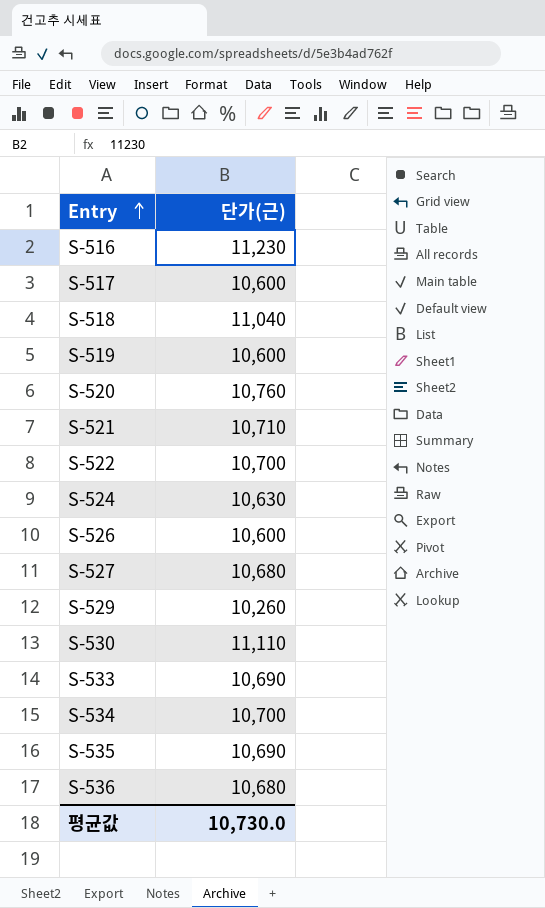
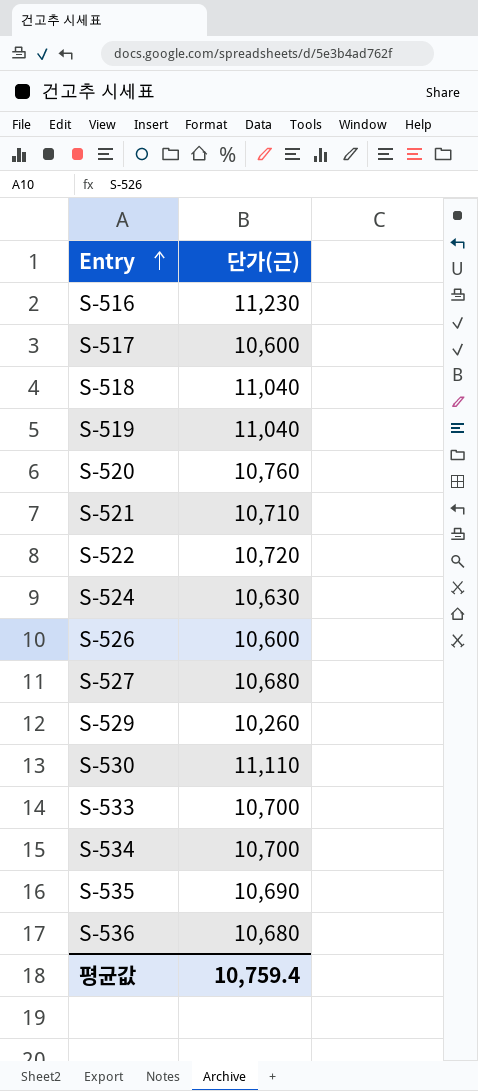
S-519 | 단가(근): 10,600 -> 11,040
S-522 | 단가(근): 10,700 -> 10,720
S-533 | 단가(근): 10,690 -> 10,700
평균값 | 단가(근): 10,730.0 -> 10,759.4

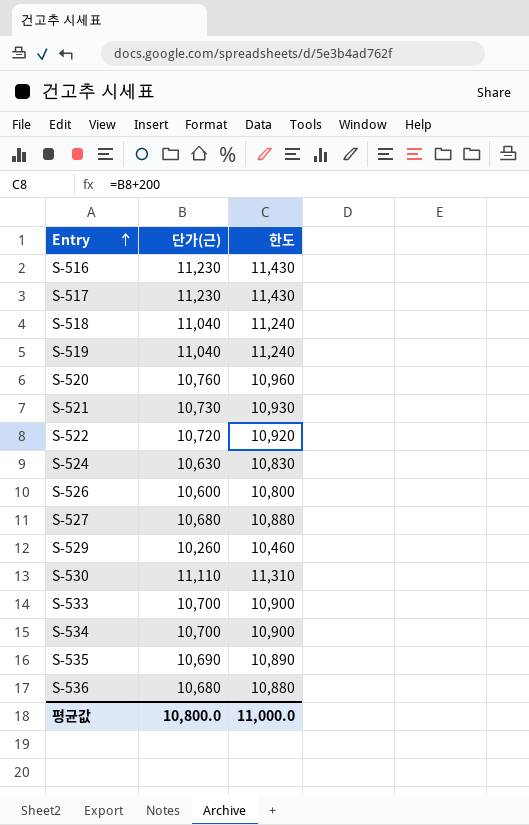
column 한도 | formula: none -> [단가(근)] + 200
S-517 | 단가(근): 10,600 -> 11,230
S-521 | 단가(근): 10,710 -> 10,730
평균값 | 단가(근): 10,759.4 -> 10,800.0

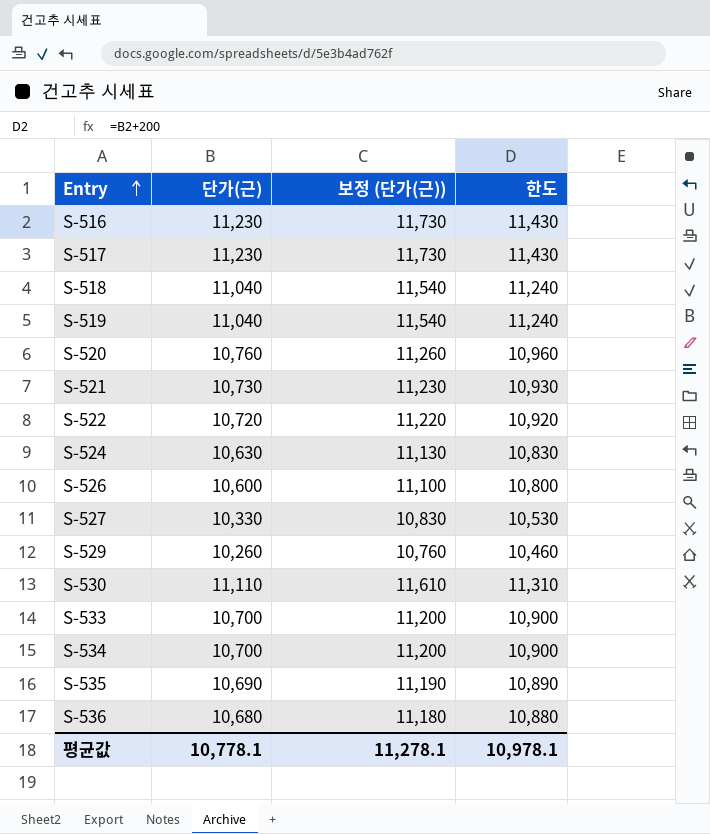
column 보정 (단가(근)) | formula: none -> [단가(근)] + 500
S-527 | 단가(근): 10,680 -> 10,330
S-527 | 한도: 10,880 -> 10,530
평균값 | 단가(근): 10,800.0 -> 10,778.1
평균값 | 한도: 11,000.0 -> 10,978.1

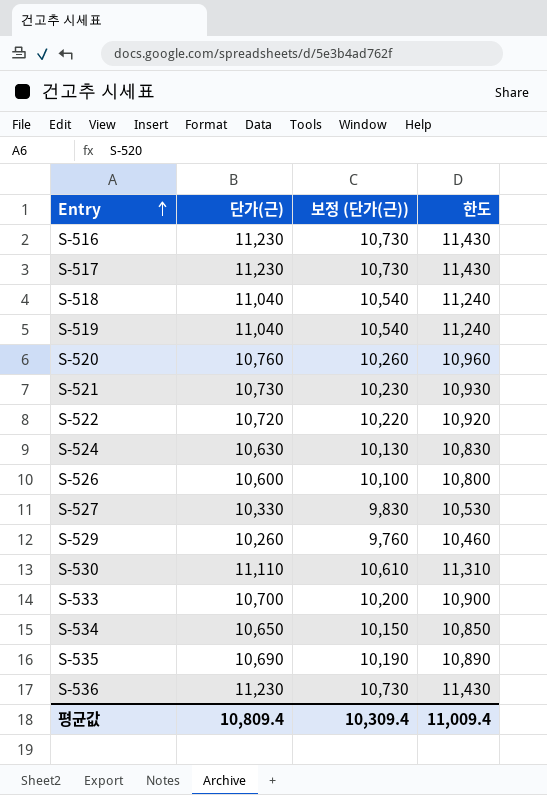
column 보정 (단가(근)) | formula: [단가(근)] + 500 -> [단가(근)] - 500
S-534 | 단가(근): 10,700 -> 10,650
S-534 | 한도: 10,900 -> 10,850
S-536 | 단가(근): 10,680 -> 11,230
S-536 | 한도: 10,880 -> 11,430
평균값 | 단가(근): 10,778.1 -> 10,809.4
평균값 | 보정 (단가(근)): 11,278.1 -> 10,309.4
평균값 | 한도: 10,978.1 -> 11,009.4

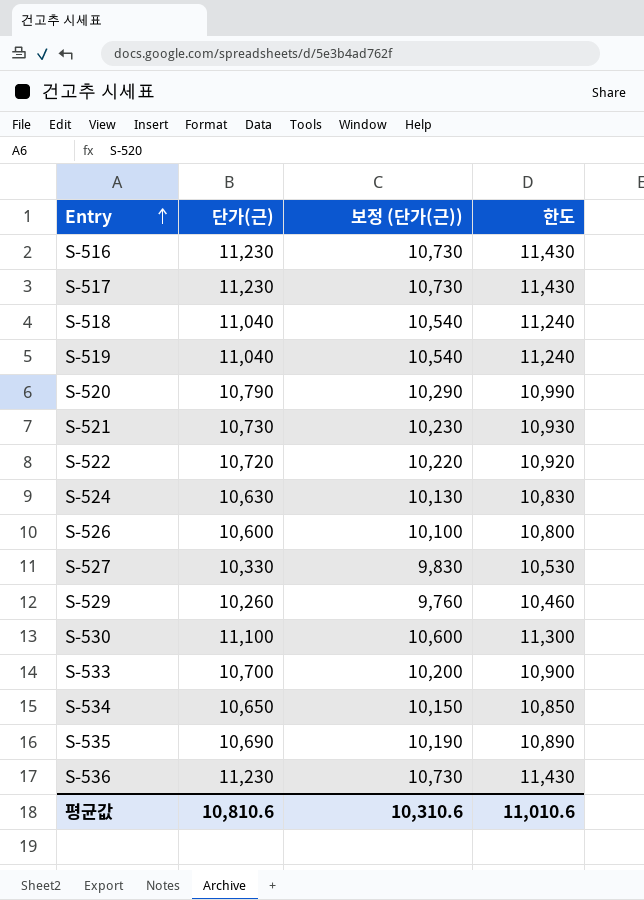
S-520 | 단가(근): 10,760 -> 10,790
S-520 | 보정 (단가(근)): 10,260 -> 10,290
S-520 | 한도: 10,960 -> 10,990
S-530 | 단가(근): 11,110 -> 11,100
S-530 | 보정 (단가(근)): 10,610 -> 10,600
S-530 | 한도: 11,310 -> 11,300
평균값 | 단가(근): 10,809.4 -> 10,810.6
평균값 | 보정 (단가(근)): 10,309.4 -> 10,310.6
평균값 | 한도: 11,009.4 -> 11,010.6

